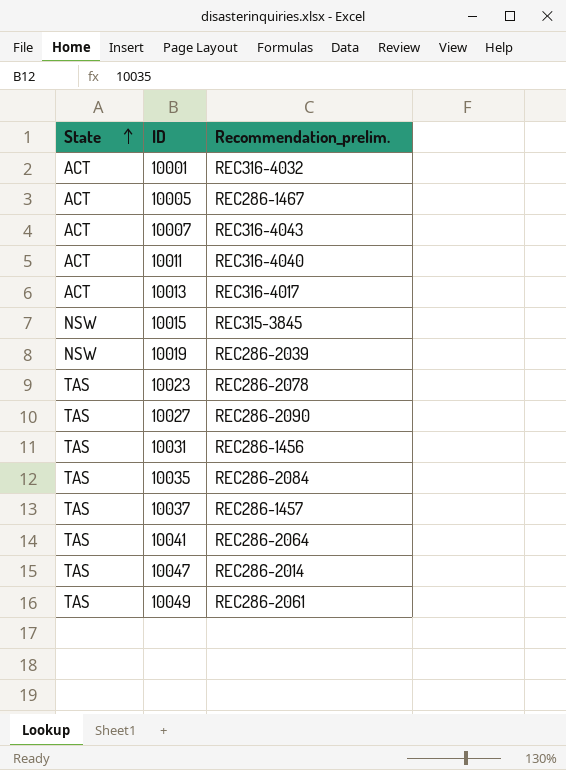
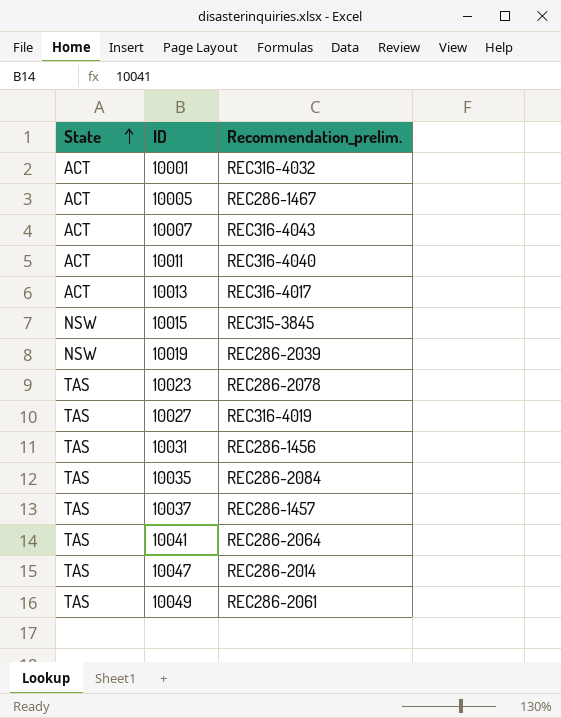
10027 | Recommendation_prelim.: REC286-2090 -> REC316-4019

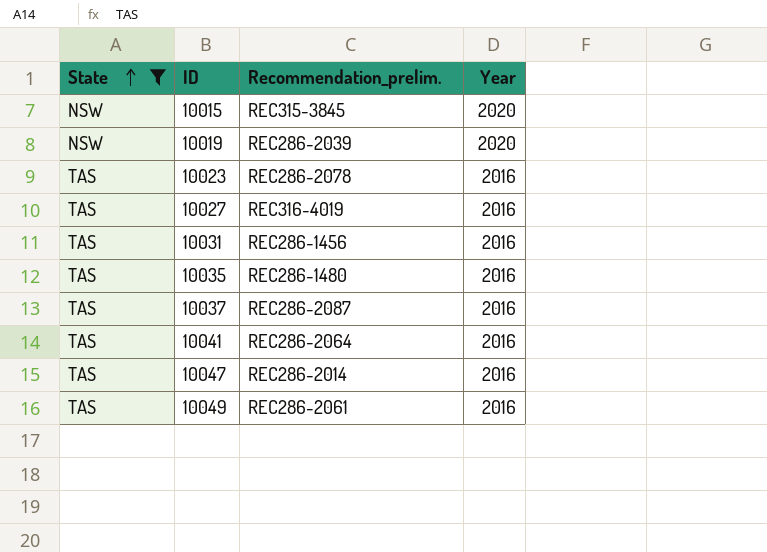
filter: none -> State != ACT
column Year | position: none -> 4
10035 | Recommendation_prelim.: REC286-2084 -> REC286-1480
10037 | Recommendation_prelim.: REC286-1457 -> REC286-2087

